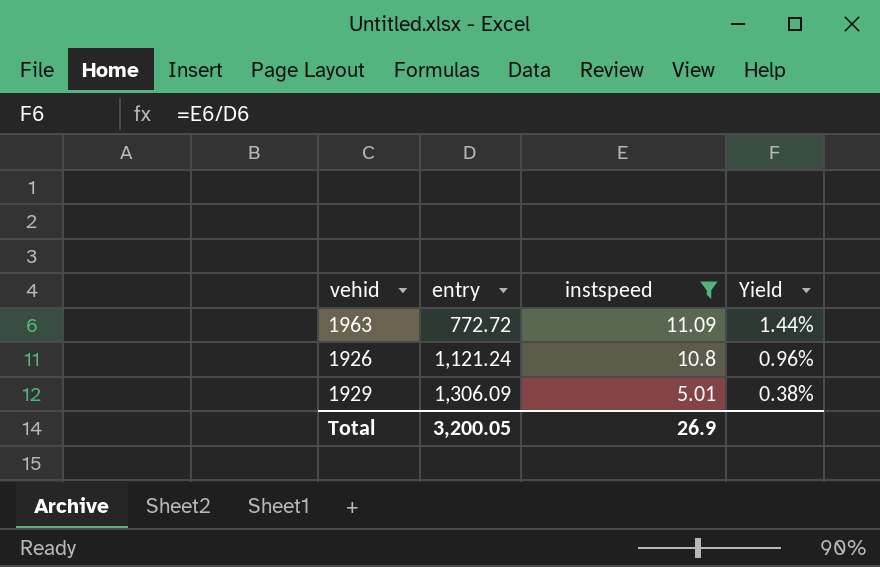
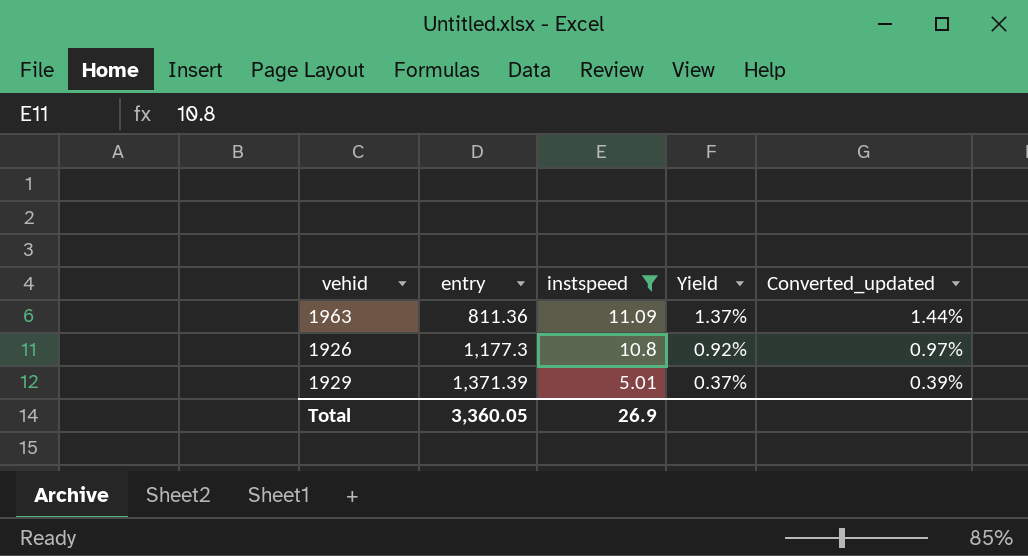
column Converted_updated | formula: none -> [Yield] * 1.05
1963 | entry: 772.72 -> 811.36
1963 | Yield: 1.44% -> 1.37%
1926 | entry: 1,121.24 -> 1,177.3
1926 | Yield: 0.96% -> 0.92%
1929 | entry: 1,306.09 -> 1,371.39
1929 | Yield: 0.38% -> 0.37%
Total | entry: 3,200.05 -> 3,360.05

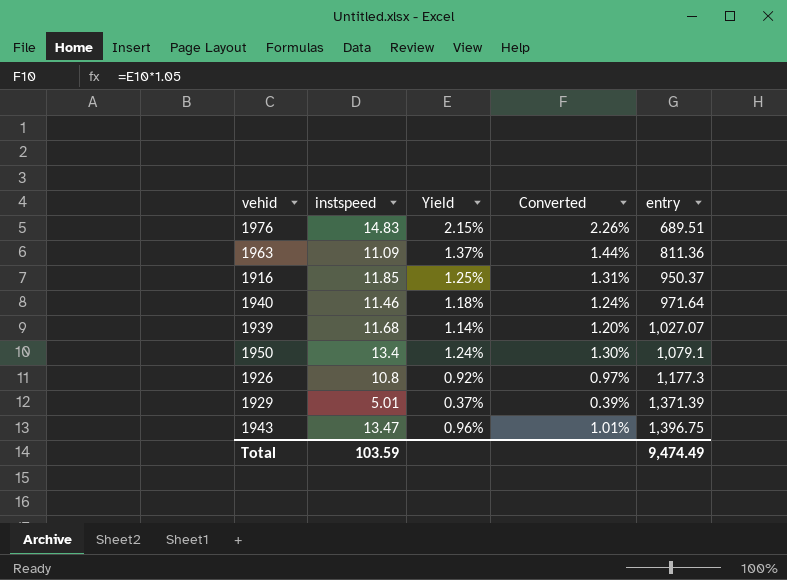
filter: instspeed <= 11.09 -> none
column name: Converted_updated -> Converted
column entry | position: 2 -> 5
Total | instspeed: 26.9 -> 103.59
Total | entry: 3,360.05 -> 9,474.49

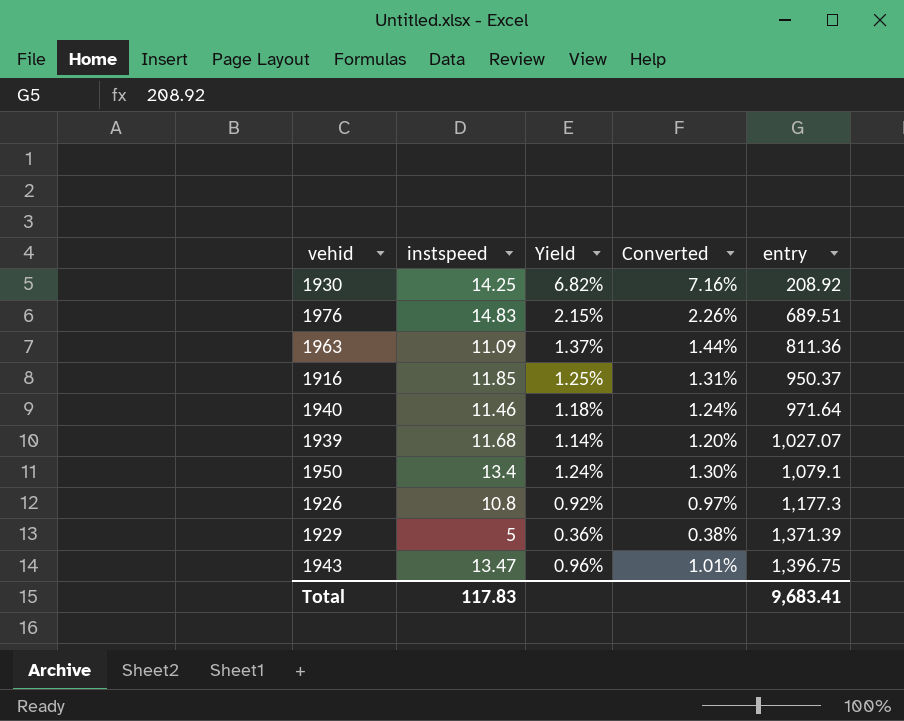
row 1930: none -> 14.25 | 6.82% | 7.16% | 208.92
1929 | instspeed: 5.01 -> 5
1929 | Yield: 0.37% -> 0.36%
1929 | Converted: 0.39% -> 0.38%
Total | instspeed: 103.59 -> 117.83
Total | entry: 9,474.49 -> 9,683.41

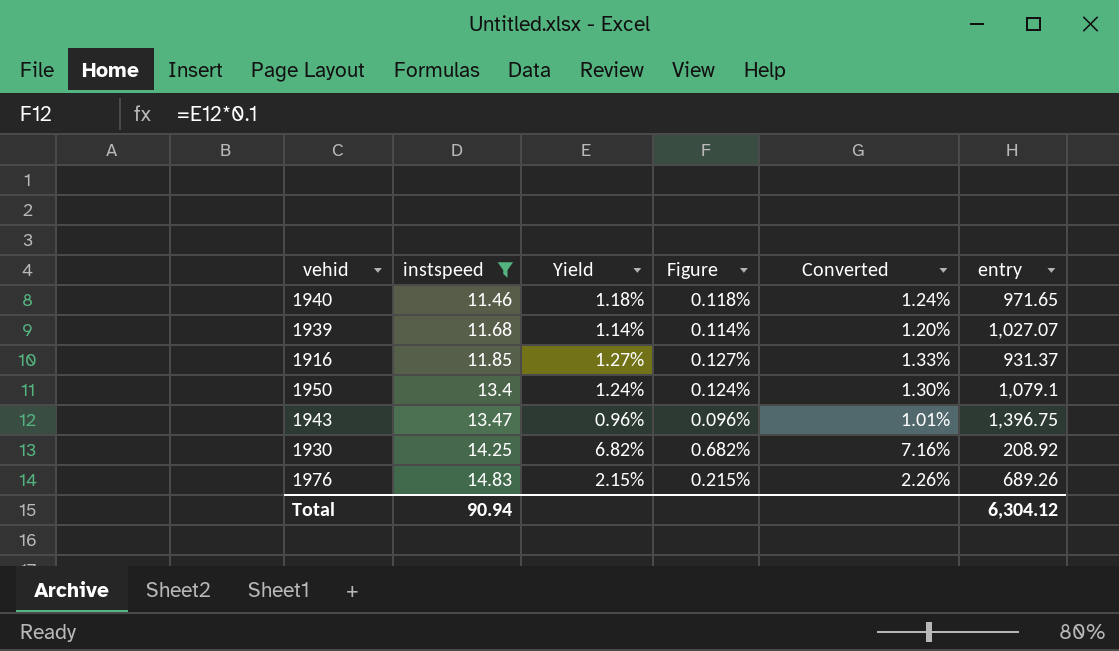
filter: none -> instspeed >= 11.46
row order: entry ascending -> instspeed ascending
column Figure | formula: none -> [Yield] * 0.1
1940 | entry: 971.64 -> 971.65
1916 | Yield: 1.25% -> 1.27%
1916 | Converted: 1.31% -> 1.33%
1916 | entry: 950.37 -> 931.37
1976 | entry: 689.51 -> 689.26
Total | instspeed: 117.83 -> 90.94
Total | entry: 9,683.41 -> 6,304.12

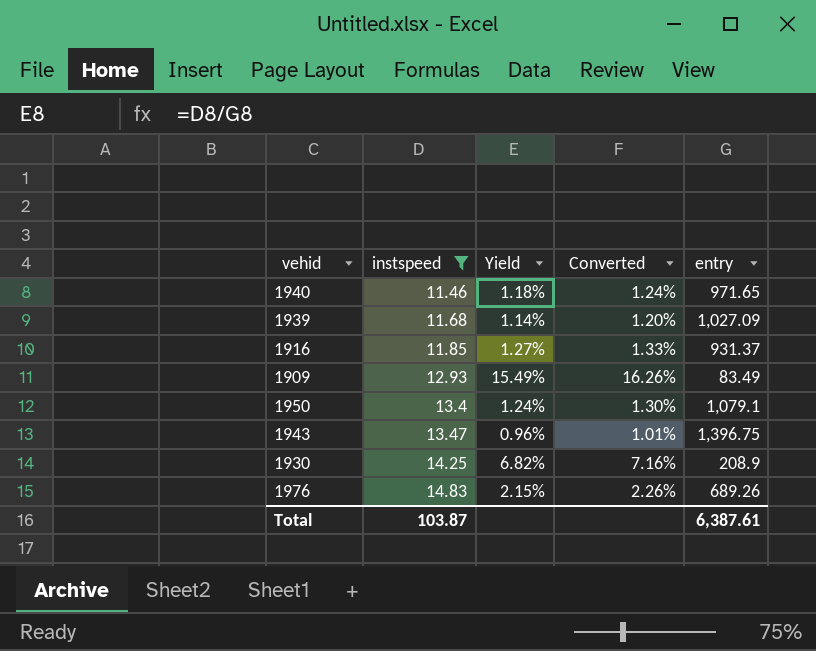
column Figure | formula: [Yield] * 0.1 -> none
1939 | entry: 1,027.07 -> 1,027.09
row 1909: none -> 12.93 | 15.49% | 16.26% | 83.49
1930 | entry: 208.92 -> 208.9
Total | instspeed: 90.94 -> 103.87
Total | entry: 6,304.12 -> 6,387.61

